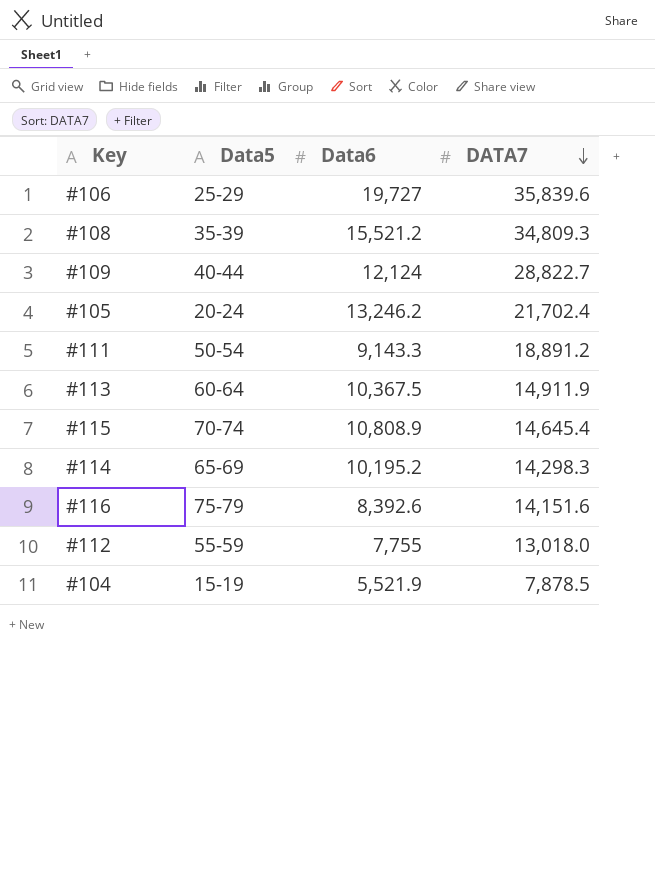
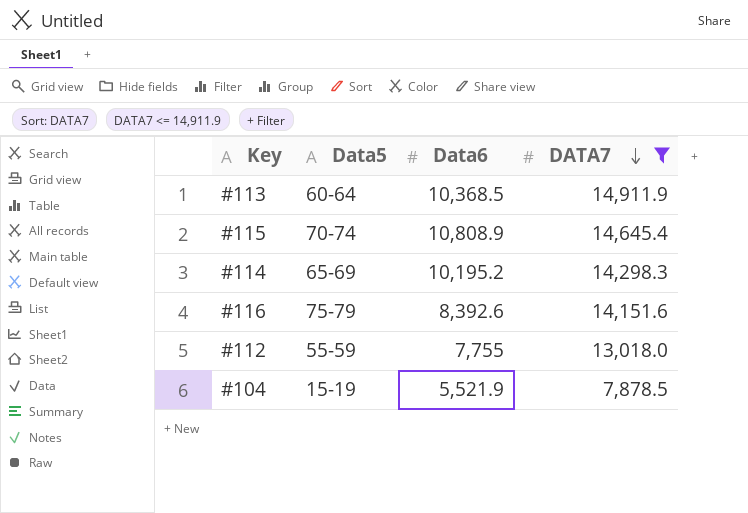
filter: none -> DATA7 <= 14,911.9
#113 | Data6: 10,367.5 -> 10,368.5

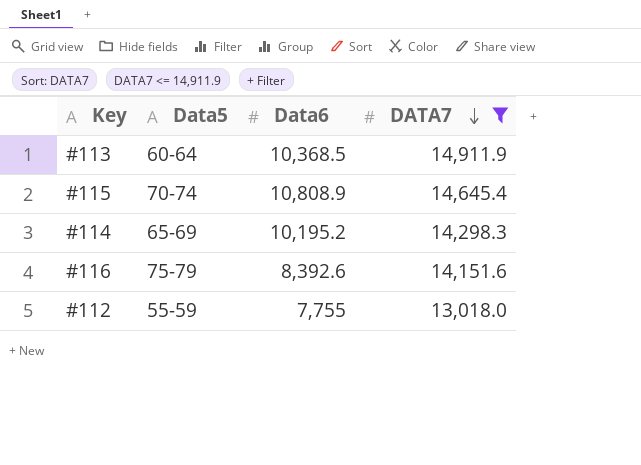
row #104: 15-19 | 5,521.9 | 7,878.5 -> none

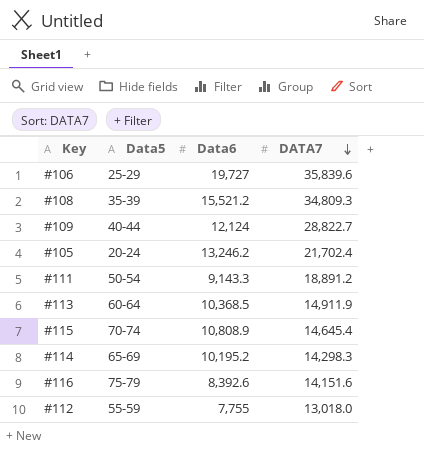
filter: DATA7 <= 14,911.9 -> none

